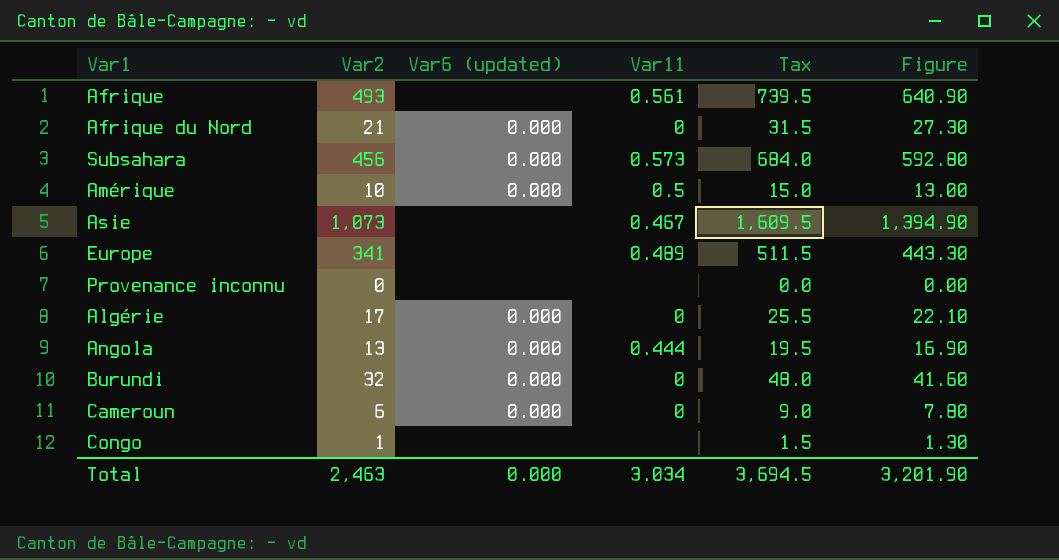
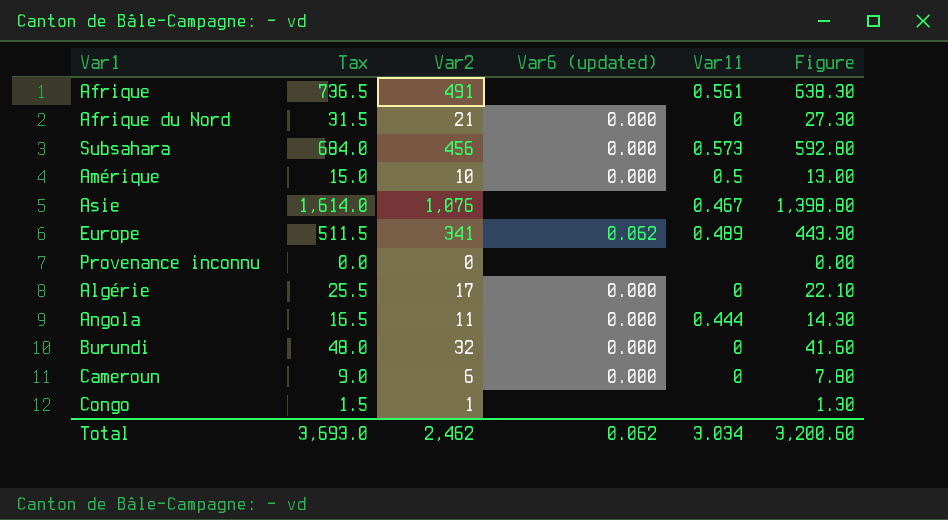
column Tax | position: 5 -> 2
Afrique | Tax: 739.5 -> 736.5
Afrique | Var2: 493 -> 491
Afrique | Figure: 640.90 -> 638.30
Asie | Tax: 1,609.5 -> 1,614.0
Asie | Var2: 1,073 -> 1,076
Asie | Figure: 1,394.90 -> 1,398.80
Europe | Var6 (updated): none -> 0.062
Angola | Tax: 19.5 -> 16.5
Angola | Var2: 13 -> 11
Angola | Figure: 16.90 -> 14.30
Total | Tax: 3,694.5 -> 3,693.0
Total | Var2: 2,463 -> 2,462
Total | Var6 (updated): 0.000 -> 0.062
Total | Figure: 3,201.90 -> 3,200.60

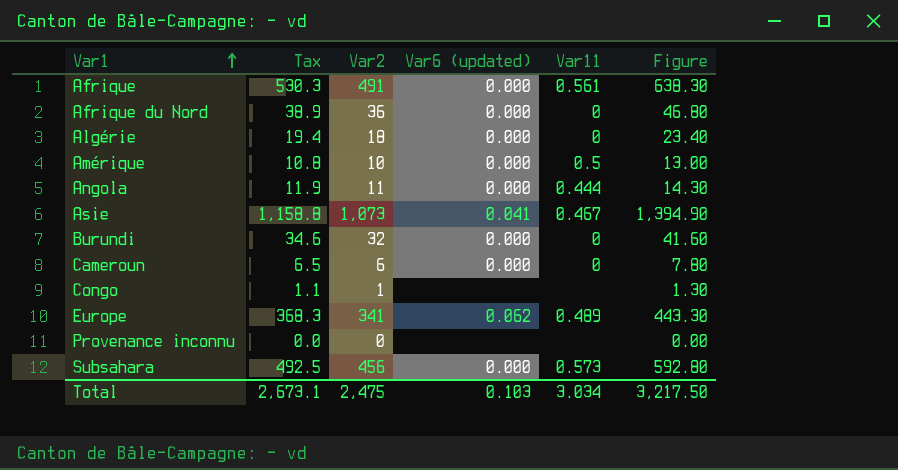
row order: none -> Var1 ascending
column Tax | formula: [Var2] * 1.5 -> [Var2] * 1.08
Afrique | Var6 (updated): none -> 0.000
Afrique du Nord | Var2: 21 -> 36
Afrique du Nord | Figure: 27.30 -> 46.80
Algérie | Var2: 17 -> 18
Algérie | Figure: 22.10 -> 23.40
Asie | Var2: 1,076 -> 1,073
Asie | Var6 (updated): none -> 0.041
Asie | Figure: 1,398.80 -> 1,394.90
Total | Tax: 3,693.0 -> 2,673.1
Total | Var2: 2,462 -> 2,475
Total | Var6 (updated): 0.062 -> 0.103
Total | Figure: 3,200.60 -> 3,217.50

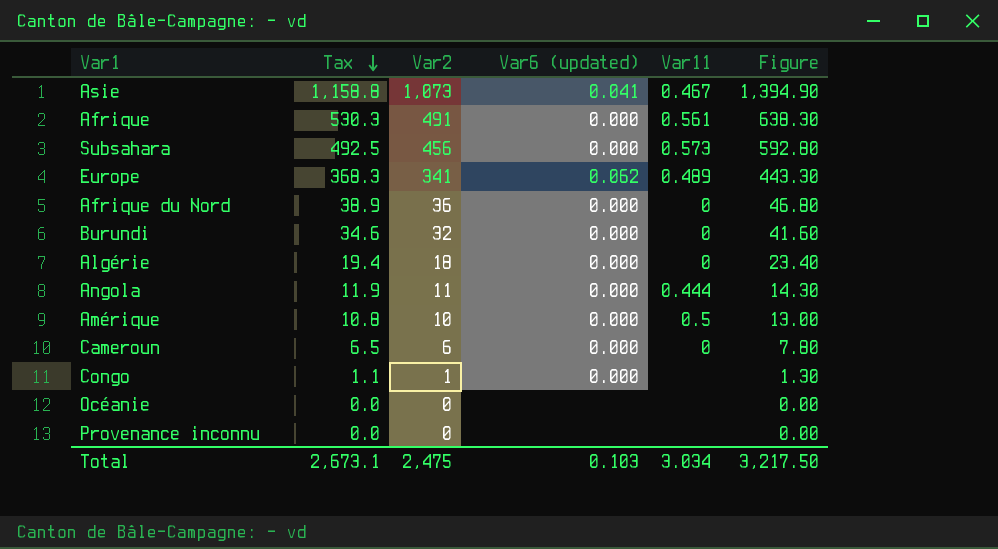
row order: Var1 ascending -> Tax descending
Congo | Var6 (updated): none -> 0.000
row Océanie: none -> 0.0 | 0 | none | none | 0.00

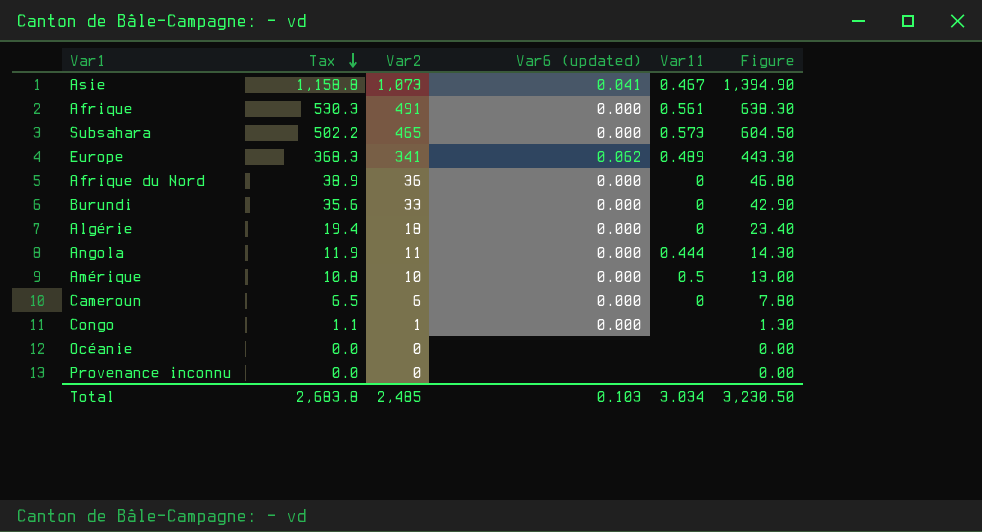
Subsahara | Tax: 492.5 -> 502.2
Subsahara | Var2: 456 -> 465
Subsahara | Figure: 592.80 -> 604.50
Burundi | Tax: 34.6 -> 35.6
Burundi | Var2: 32 -> 33
Burundi | Figure: 41.60 -> 42.90
Total | Tax: 2,673.1 -> 2,683.8
Total | Var2: 2,475 -> 2,485
Total | Figure: 3,217.50 -> 3,230.50

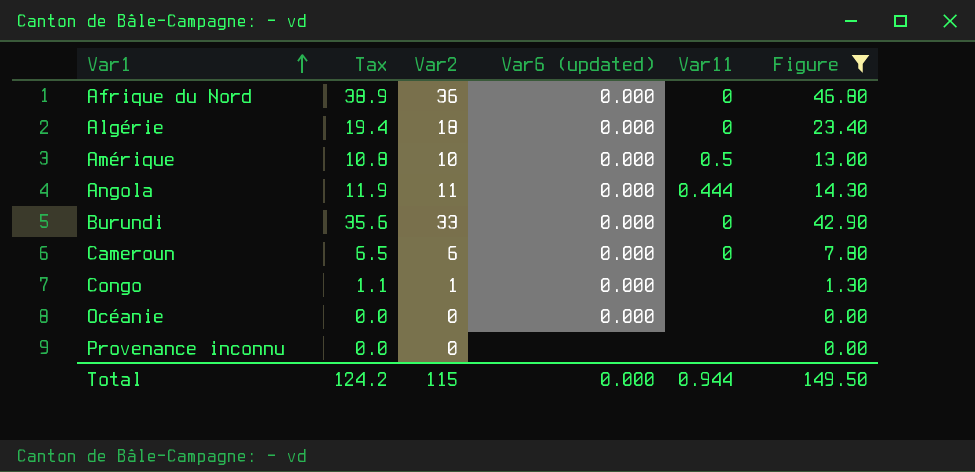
filter: none -> Figure <= 46.80
row order: Tax descending -> Var1 ascending
Océanie | Var6 (updated): none -> 0.000
Total | Tax: 2,683.8 -> 124.2
Total | Var2: 2,485 -> 115
Total | Var6 (updated): 0.103 -> 0.000
Total | Var11: 3.034 -> 0.944
Total | Figure: 3,230.50 -> 149.50

